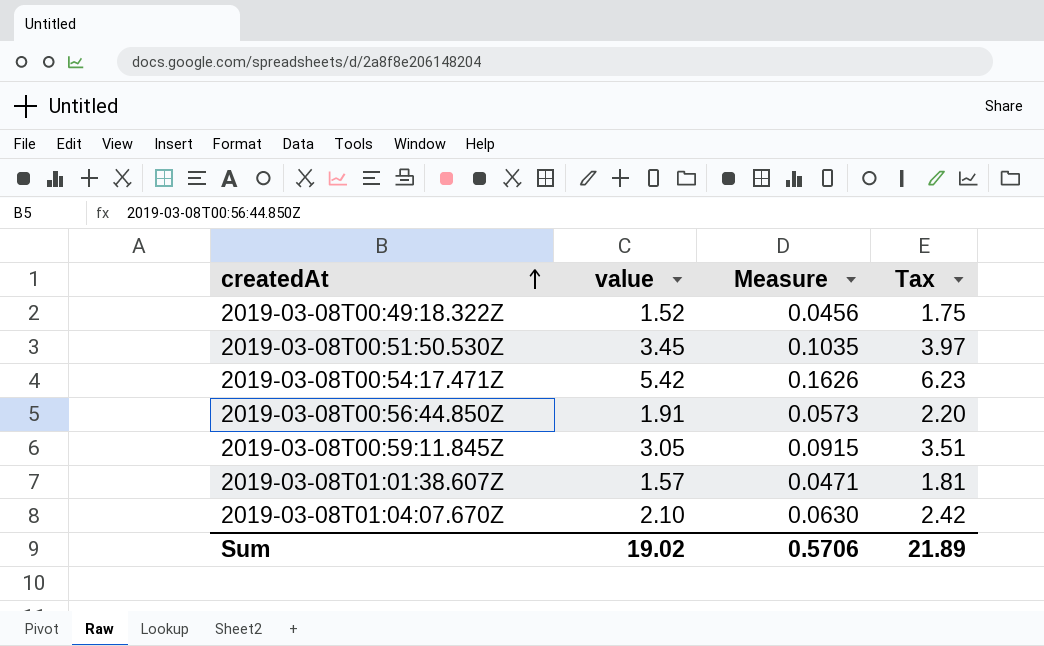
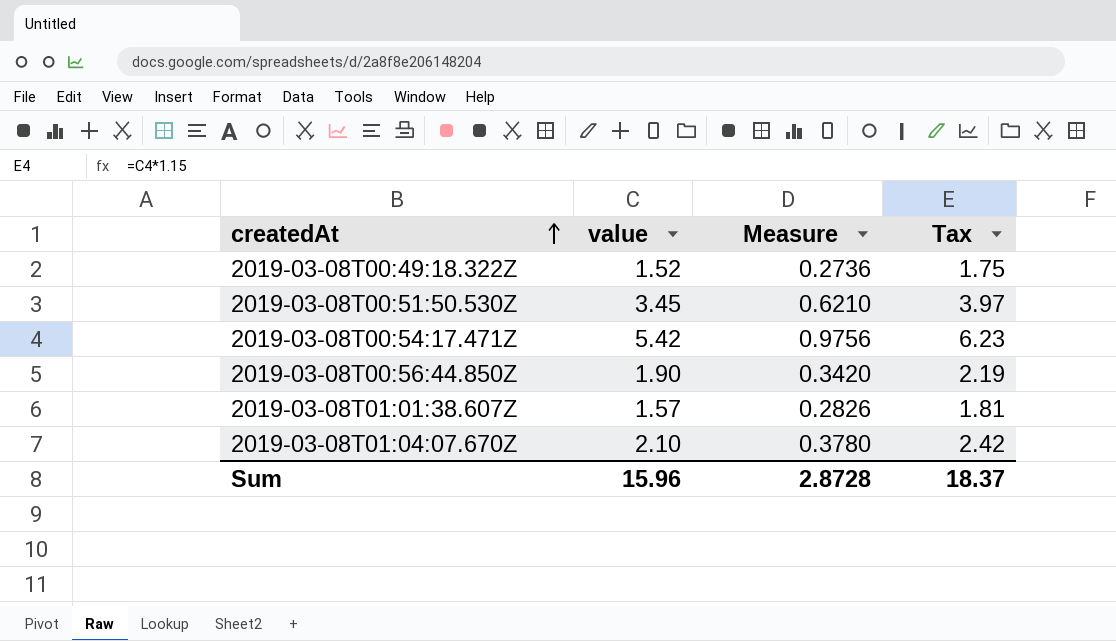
column Measure | formula: [value] * 0.03 -> [value] * 0.18
row 2019-03-08T00:59:11.845Z: 3.05 | 0.0915 | 3.51 -> none
2019-03-08T00:56:44.850Z | value: 1.91 -> 1.90
2019-03-08T00:56:44.850Z | Tax: 2.20 -> 2.19
Sum | value: 19.02 -> 15.96
Sum | Measure: 0.5706 -> 2.8728
Sum | Tax: 21.89 -> 18.37

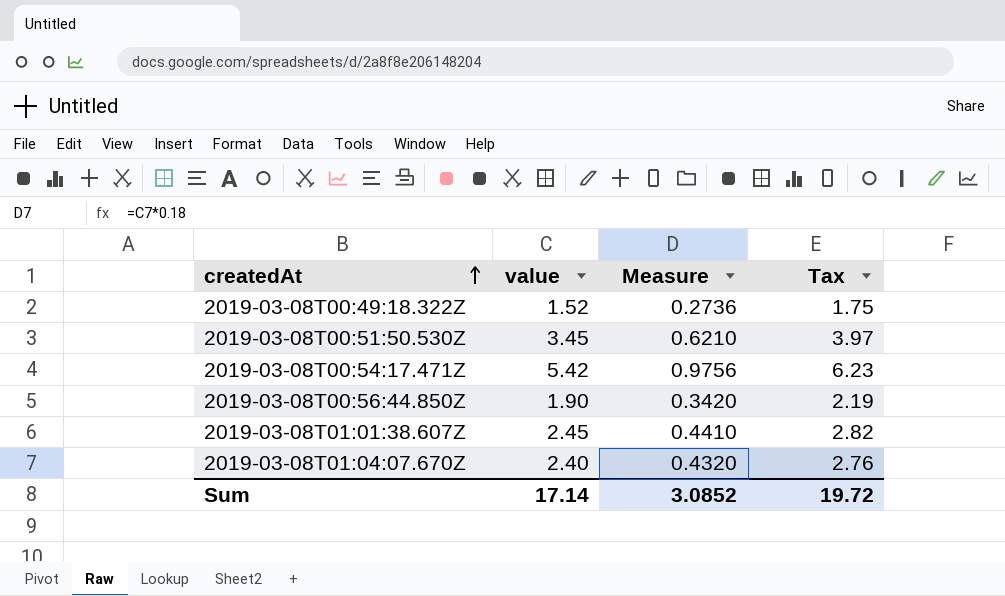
2019-03-08T01:01:38.607Z | value: 1.57 -> 2.45
2019-03-08T01:01:38.607Z | Measure: 0.2826 -> 0.4410
2019-03-08T01:01:38.607Z | Tax: 1.81 -> 2.82
2019-03-08T01:04:07.670Z | value: 2.10 -> 2.40
2019-03-08T01:04:07.670Z | Measure: 0.3780 -> 0.4320
2019-03-08T01:04:07.670Z | Tax: 2.42 -> 2.76
Sum | value: 15.96 -> 17.14
Sum | Measure: 2.8728 -> 3.0852
Sum | Tax: 18.37 -> 19.72

